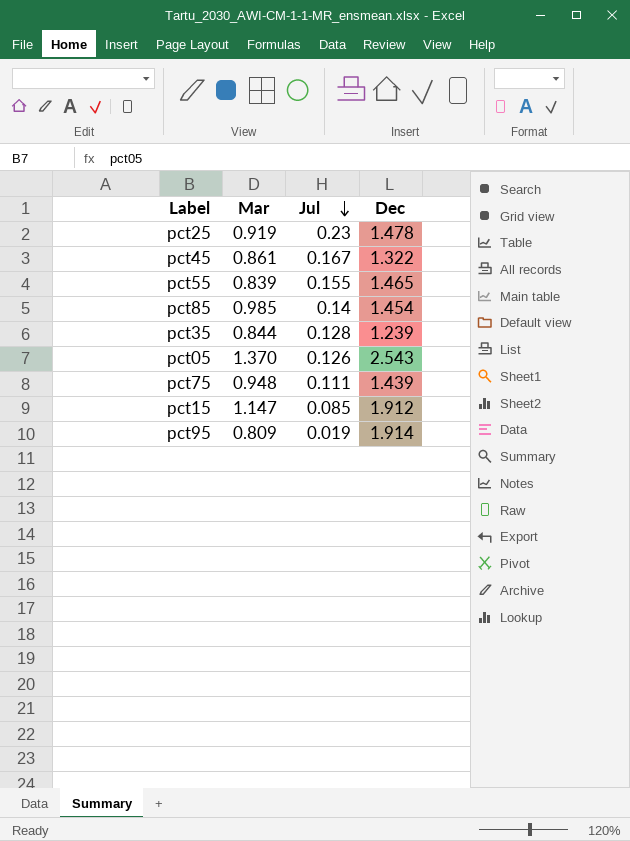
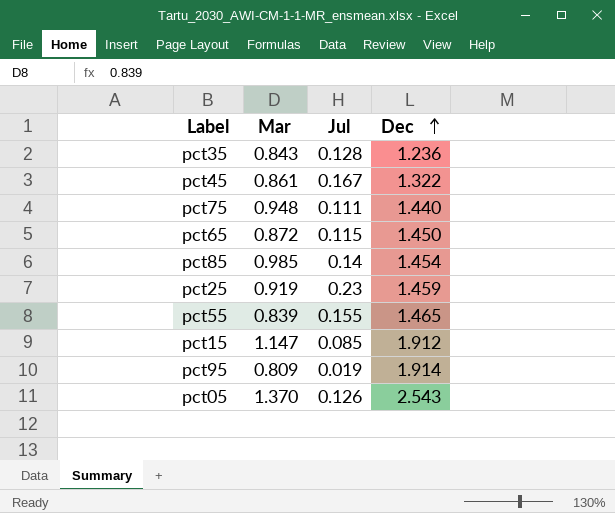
row order: Jul descending -> Dec ascending
pct35 | Mar: 0.844 -> 0.843
pct35 | Dec: 1.239 -> 1.236
pct75 | Dec: 1.439 -> 1.440
row pct65: none -> 0.872 | 0.115 | 1.450
pct25 | Dec: 1.478 -> 1.459

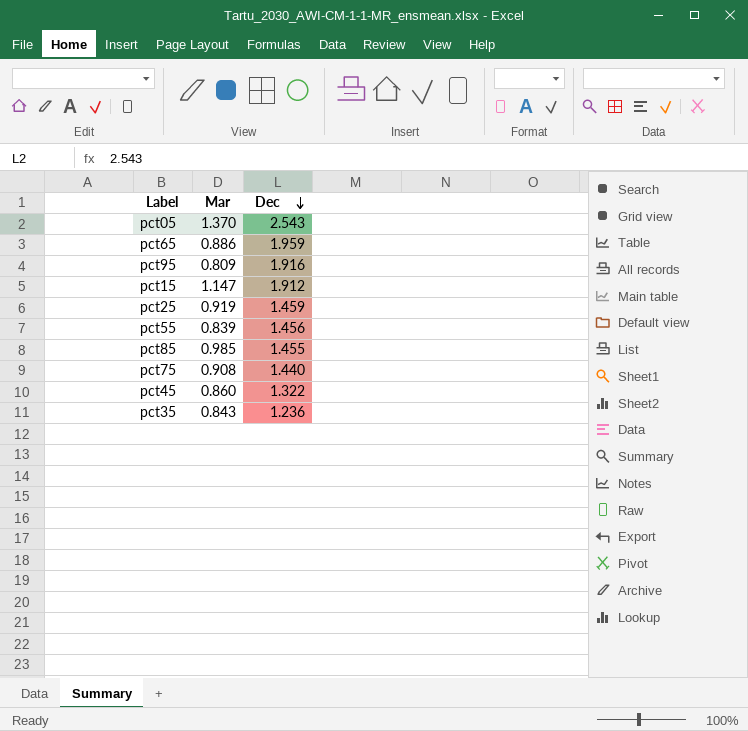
row order: Dec ascending -> Dec descending
column Jul | position: 3 -> none
pct65 | Mar: 0.872 -> 0.886
pct65 | Dec: 1.450 -> 1.959
pct95 | Dec: 1.914 -> 1.916
pct55 | Dec: 1.465 -> 1.456
pct85 | Dec: 1.454 -> 1.455
pct75 | Mar: 0.948 -> 0.908
pct45 | Mar: 0.861 -> 0.860

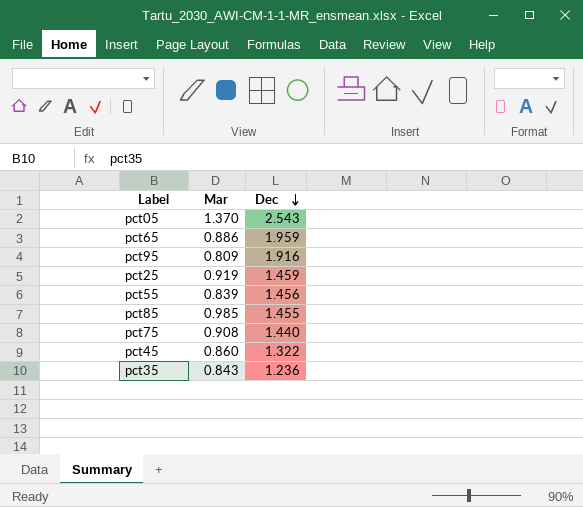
row pct15: 1.147 | 1.912 -> none

